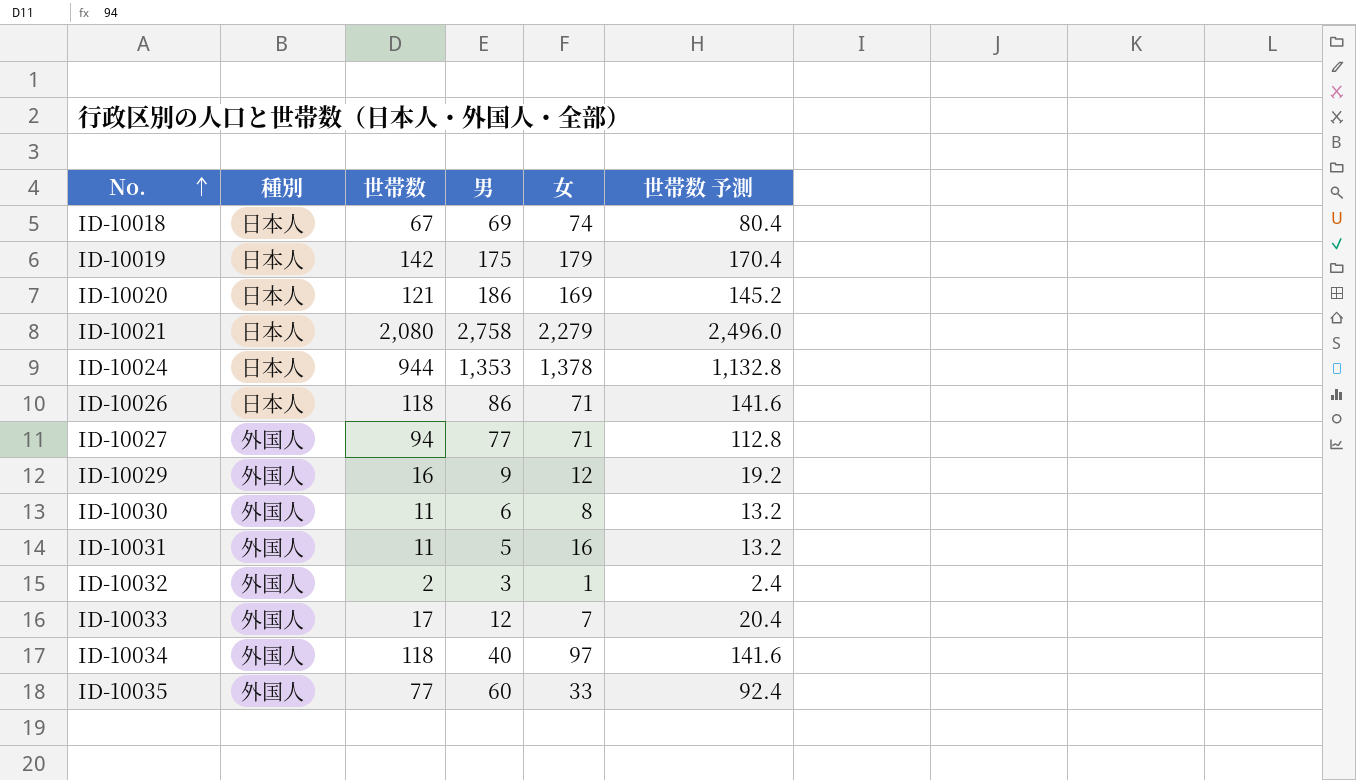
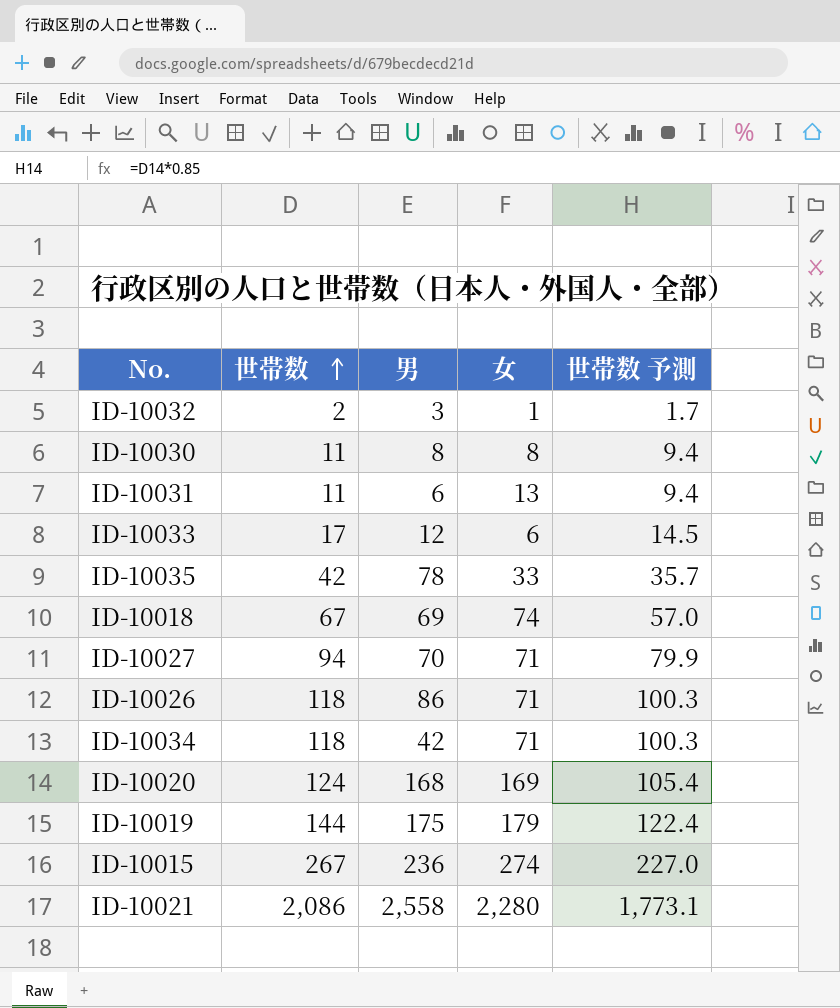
row order: No. ascending -> 世帯数 ascending
column 種別 | position: 2 -> none
column 世帯数 予測 | formula: [世帯数] * 1.2 -> [世帯数] * 0.85
row ID-10024: 日本人 | 944 | 1,353 | 1,378 | 1,132.8 -> none
row ID-10029: 外国人 | 16 | 9 | 12 | 19.2 -> none
ID-10030 | 男: 6 -> 8
ID-10031 | 男: 5 -> 6
ID-10031 | 女: 16 -> 13
ID-10033 | 女: 7 -> 6
ID-10035 | 世帯数: 77 -> 42
ID-10035 | 男: 60 -> 78
ID-10027 | 男: 77 -> 70
ID-10034 | 男: 40 -> 42
ID-10034 | 女: 97 -> 71
ID-10020 | 世帯数: 121 -> 124
ID-10020 | 男: 186 -> 168
ID-10019 | 世帯数: 142 -> 144
row ID-10015: none -> 267 | 236 | 274 | 227.0
ID-10021 | 世帯数: 2,080 -> 2,086
ID-10021 | 男: 2,758 -> 2,558
ID-10021 | 女: 2,279 -> 2,280

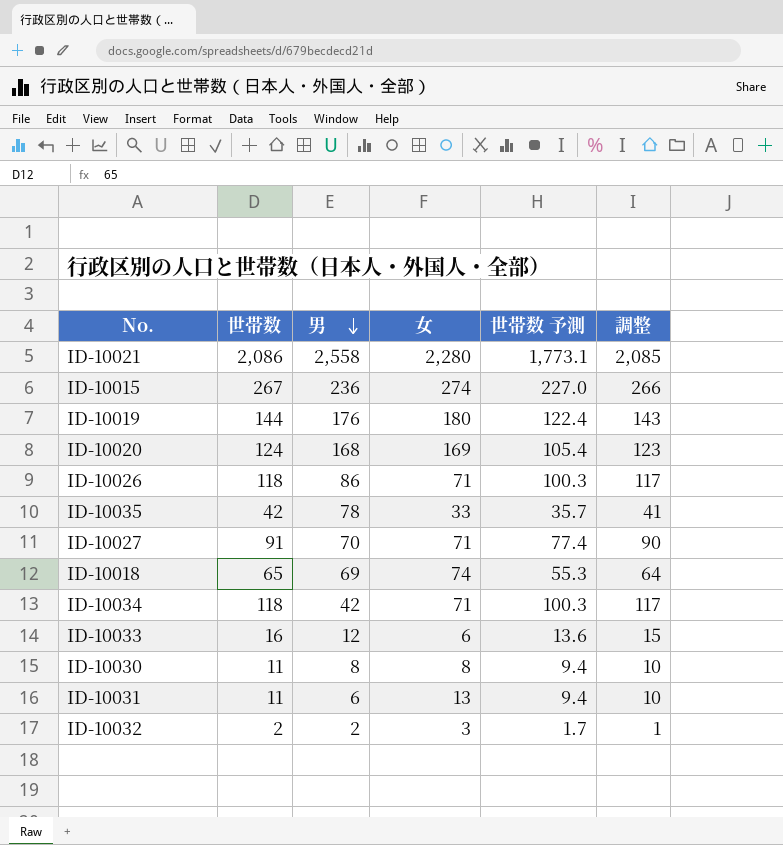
row order: 世帯数 ascending -> 男 descending
column 調整 | formula: none -> [世帯数] - 1
ID-10019 | 男: 175 -> 176
ID-10019 | 女: 179 -> 180
ID-10027 | 世帯数: 94 -> 91
ID-10027 | 世帯数 予測: 79.9 -> 77.4
ID-10018 | 世帯数: 67 -> 65
ID-10018 | 世帯数 予測: 57.0 -> 55.3
ID-10033 | 世帯数: 17 -> 16
ID-10033 | 世帯数 予測: 14.5 -> 13.6
ID-10032 | 男: 3 -> 2
ID-10032 | 女: 1 -> 3

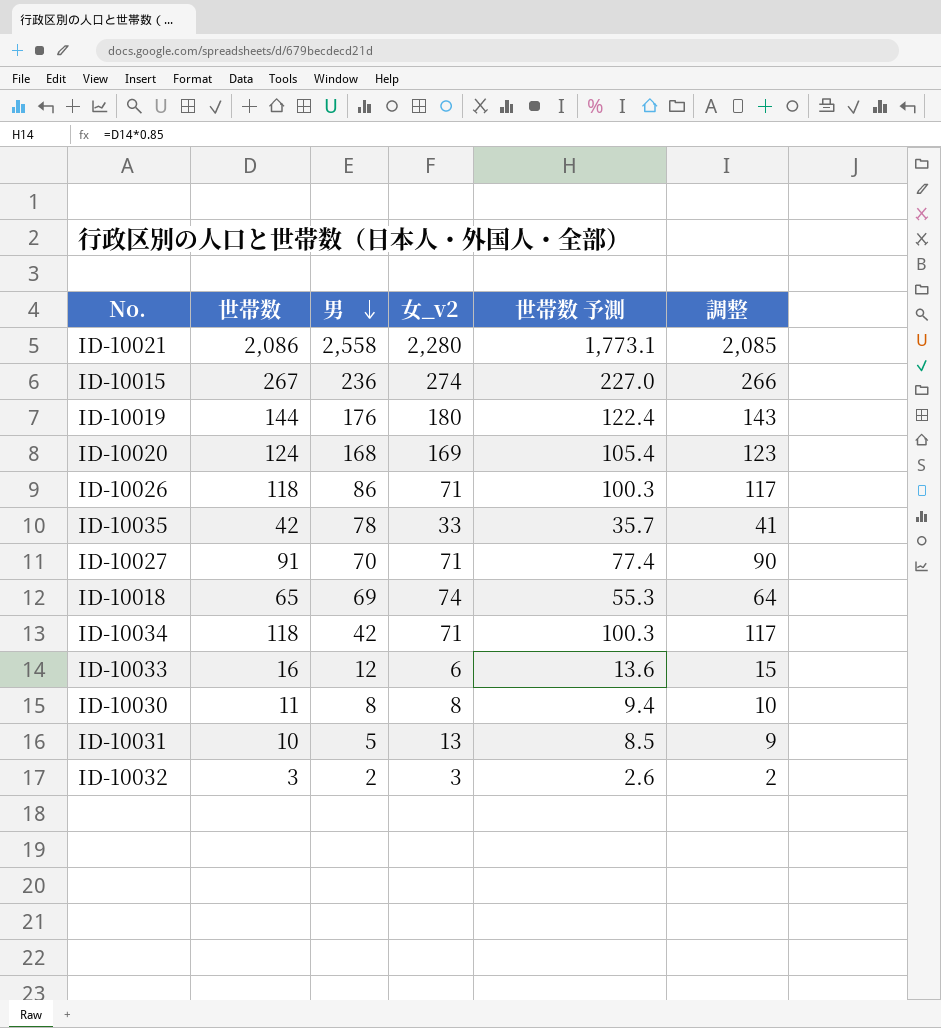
column name: 女 -> 女_v2
ID-10031 | 世帯数: 11 -> 10
ID-10031 | 男: 6 -> 5
ID-10031 | 世帯数 予測: 9.4 -> 8.5
ID-10031 | 調整: 10 -> 9
ID-10032 | 世帯数: 2 -> 3
ID-10032 | 世帯数 予測: 1.7 -> 2.6
ID-10032 | 調整: 1 -> 2

